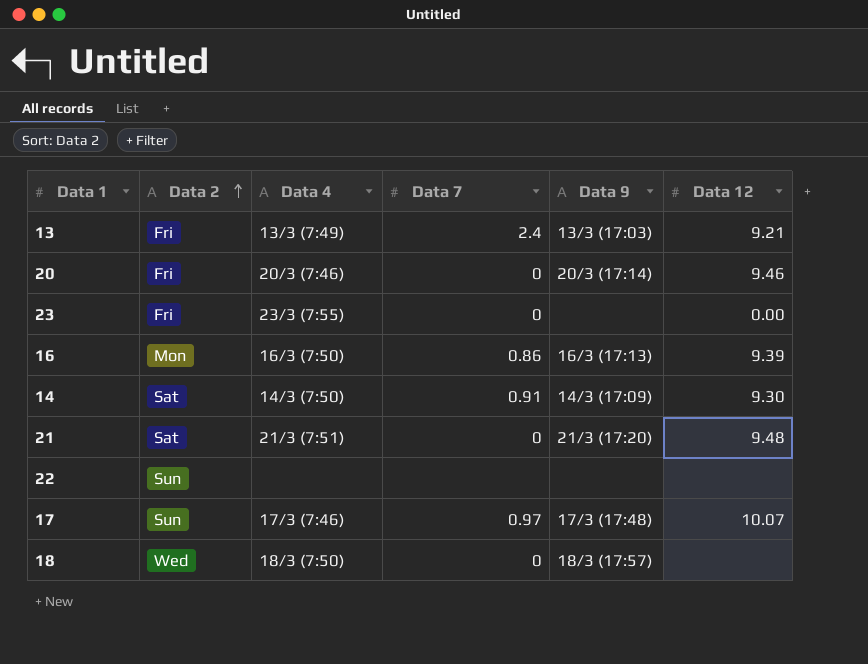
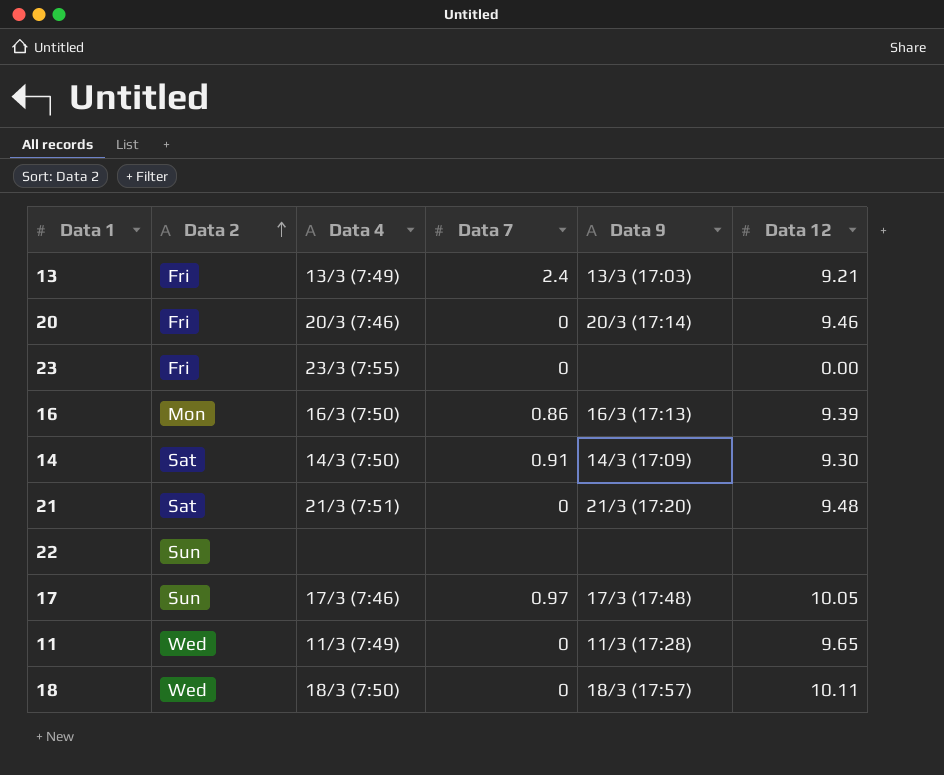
17 | Data 12: 10.07 -> 10.05
row 11: none -> Wed | 11/3 (7:49) | 0 | 11/3 (17:28) | 9.65
18 | Data 12: none -> 10.11

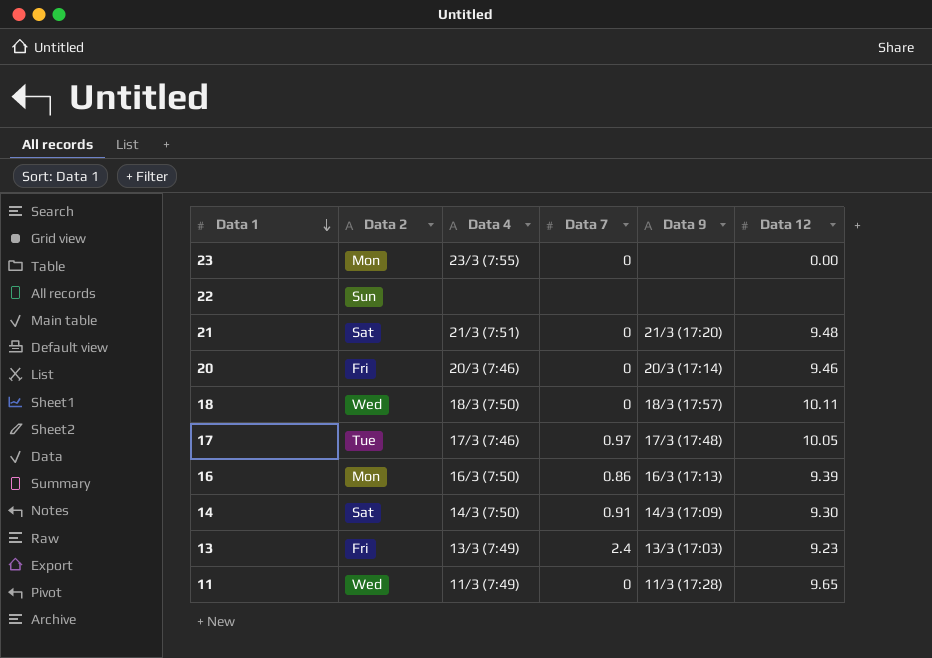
row order: Data 2 ascending -> Data 1 descending
23 | Data 2: Fri -> Mon
17 | Data 2: Sun -> Tue
13 | Data 12: 9.21 -> 9.23

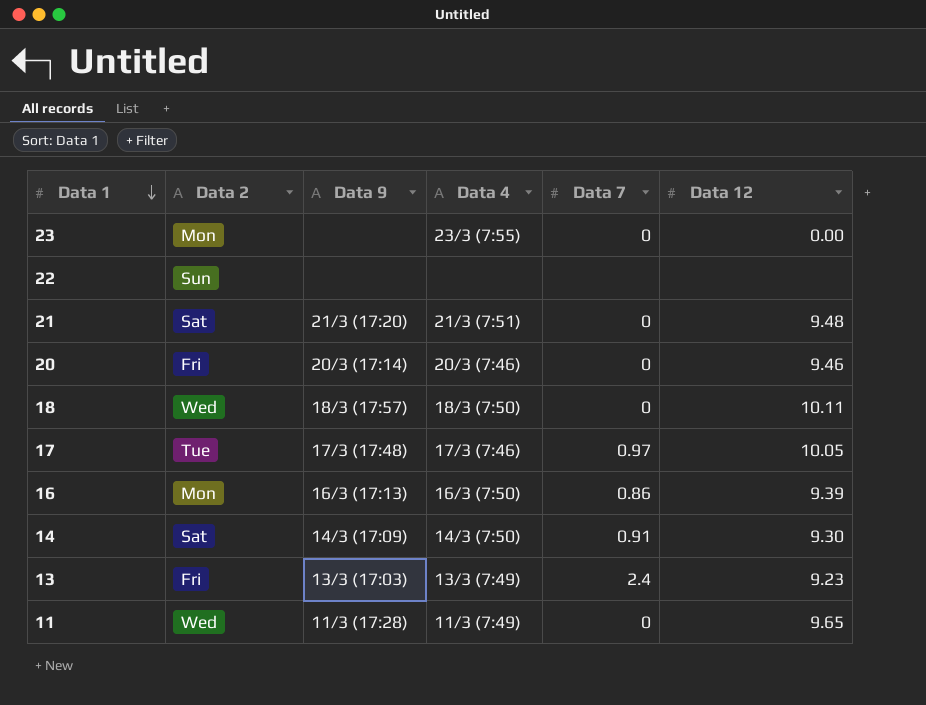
column Data 9 | position: 5 -> 3

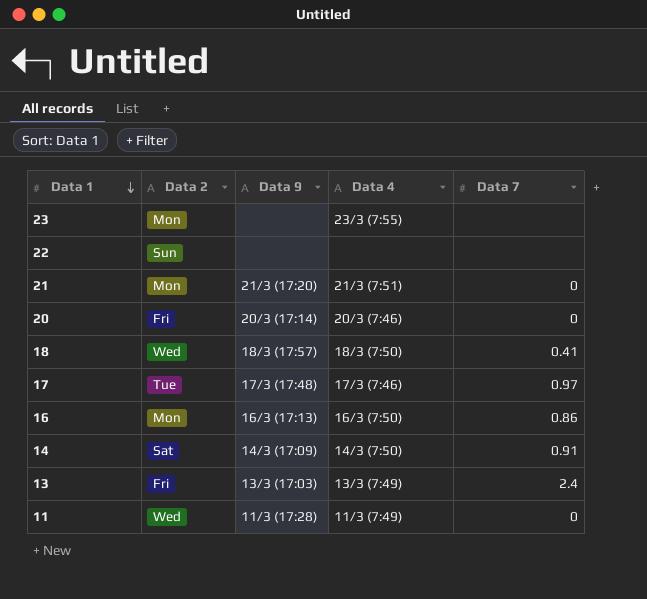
column Data 12 | position: 6 -> none
23 | Data 7: 0 -> none
21 | Data 2: Sat -> Mon
18 | Data 7: 0 -> 0.41

